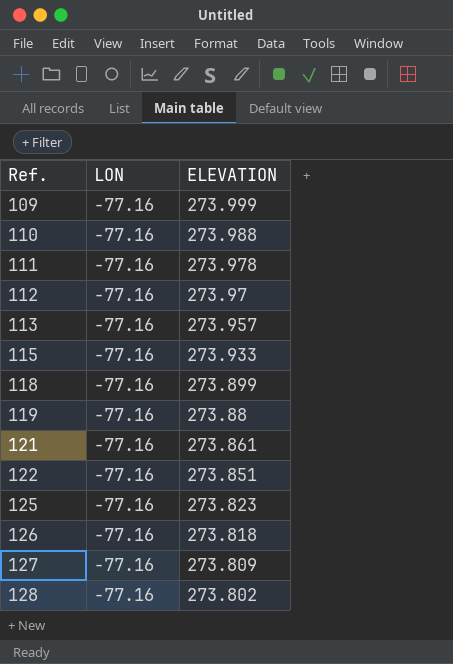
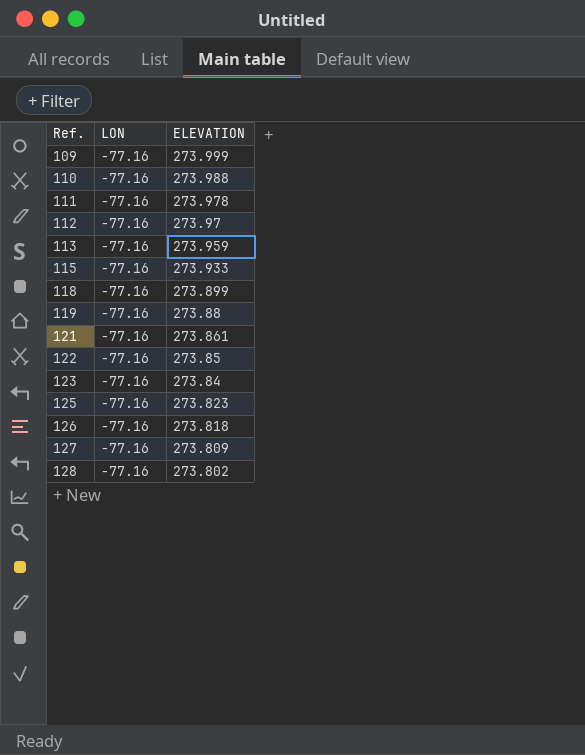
113 | ELEVATION: 273.957 -> 273.959
122 | ELEVATION: 273.851 -> 273.85
row 123: none -> -77.16 | 273.84

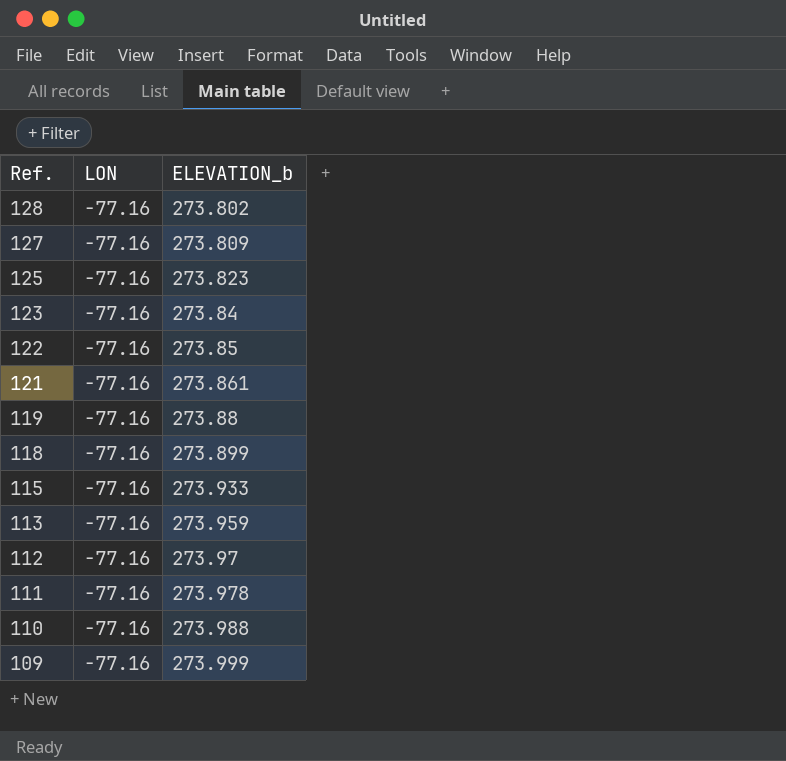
row order: Ref. ascending -> Ref. descending
column name: ELEVATION -> ELEVATION_b
row 126: -77.16 | 273.818 -> none

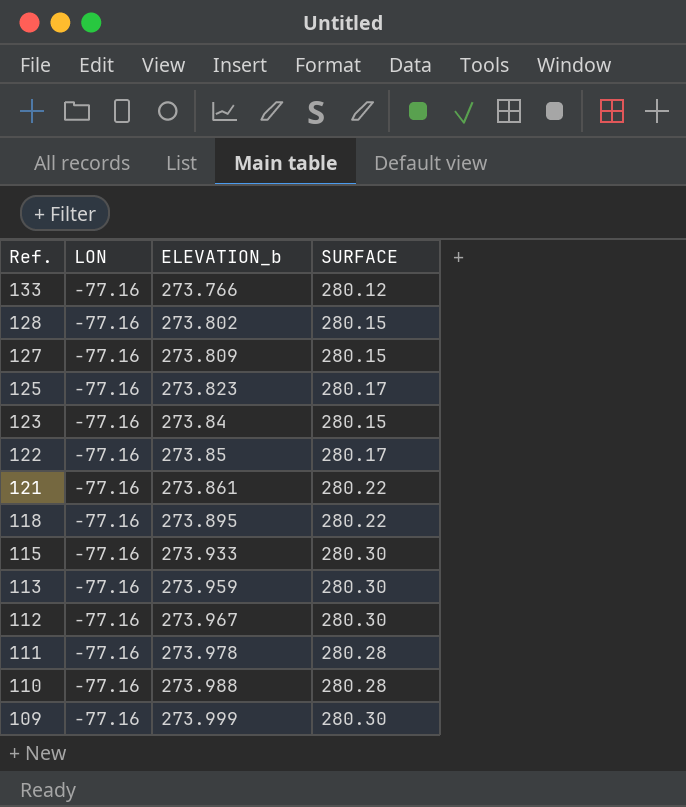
column SURFACE | position: none -> 4
row 119: -77.16 | 273.88 -> none
row 133: none -> -77.16 | 273.766 | 280.12
118 | ELEVATION_b: 273.899 -> 273.895
112 | ELEVATION_b: 273.97 -> 273.967

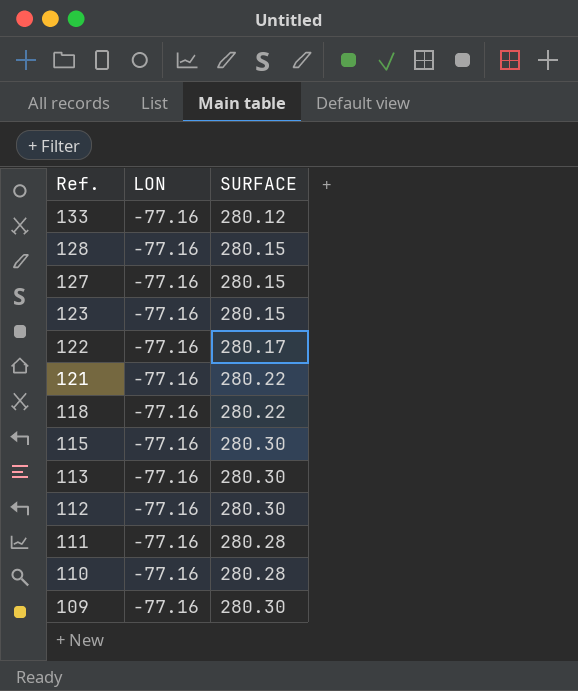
column ELEVATION_b | position: 3 -> none
row 125: -77.16 | 273.823 | 280.17 -> none

